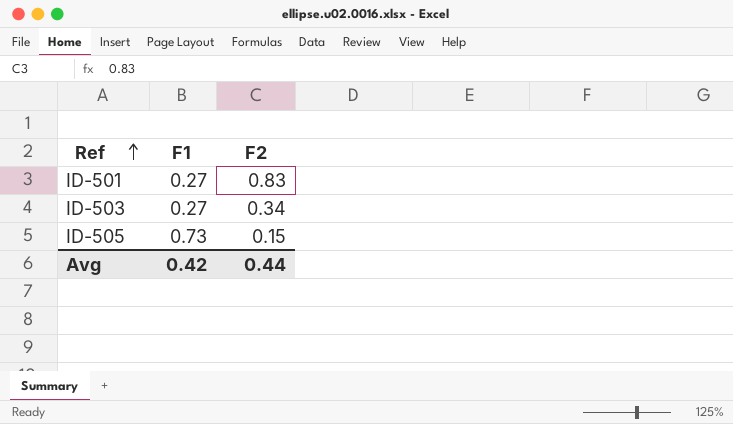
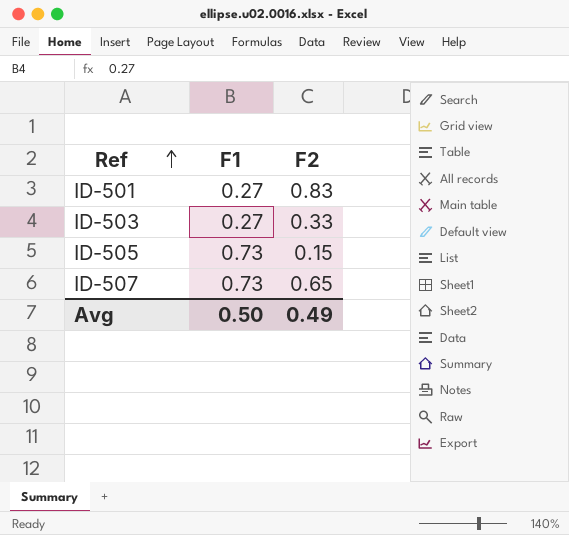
ID-503 | F2: 0.34 -> 0.33
row ID-507: none -> 0.73 | 0.65
Avg | F1: 0.42 -> 0.50
Avg | F2: 0.44 -> 0.49

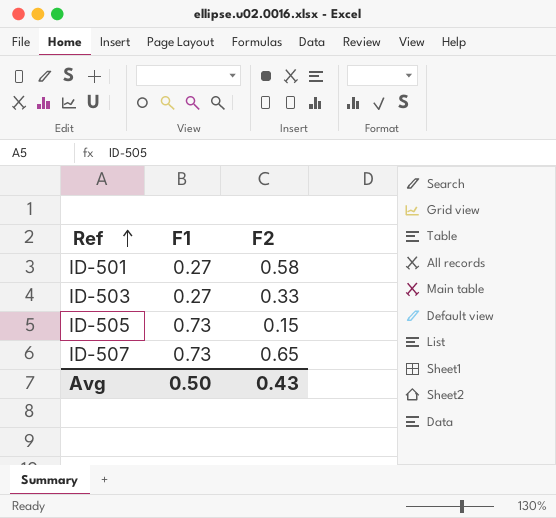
ID-501 | F2: 0.83 -> 0.58
Avg | F2: 0.49 -> 0.43

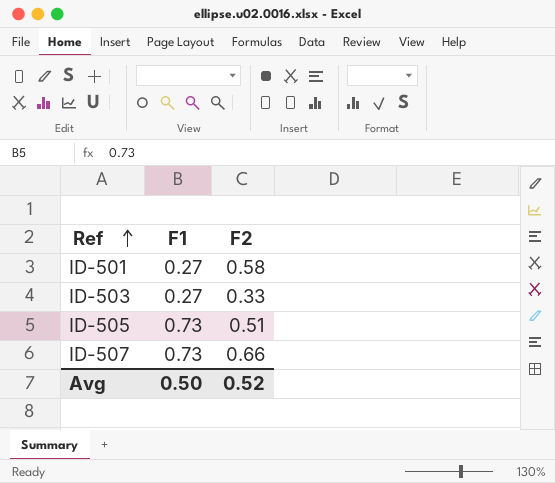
ID-505 | F2: 0.15 -> 0.51
ID-507 | F2: 0.65 -> 0.66
Avg | F2: 0.43 -> 0.52

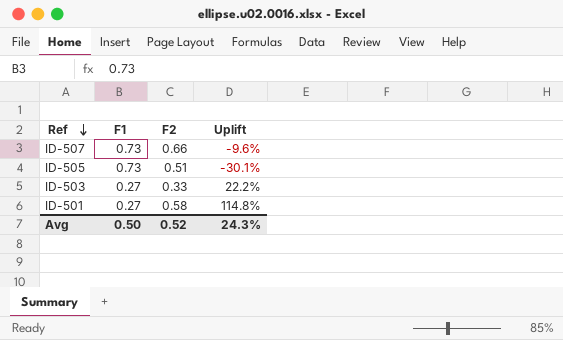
row order: Ref ascending -> Ref descending
column Uplift | formula: none -> ([F2] - [F1]) / [F1]

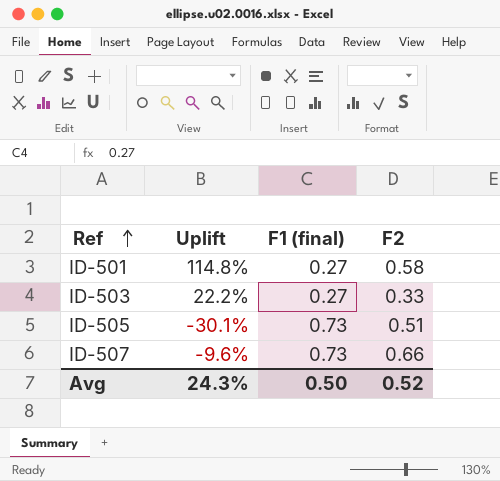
row order: Ref descending -> Ref ascending
column Uplift | position: 4 -> 2
column name: F1 -> F1 (final)

